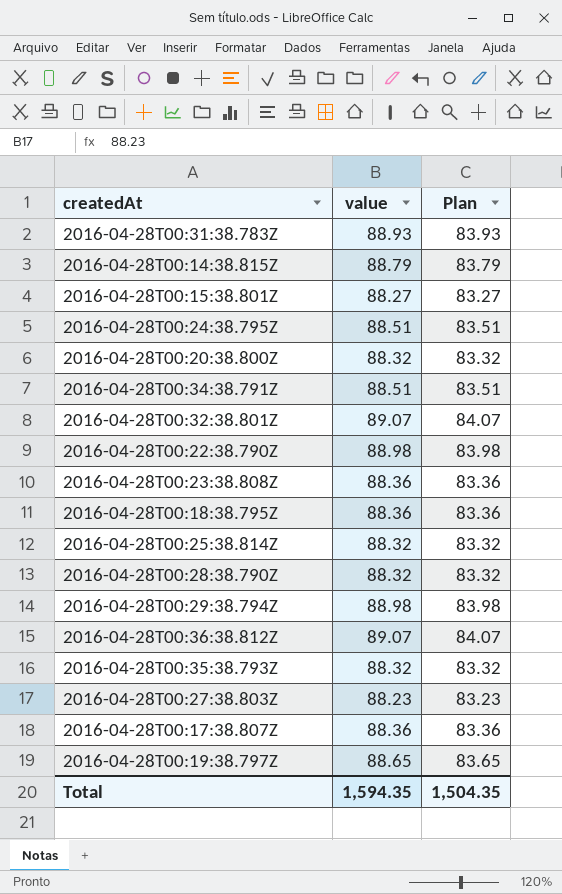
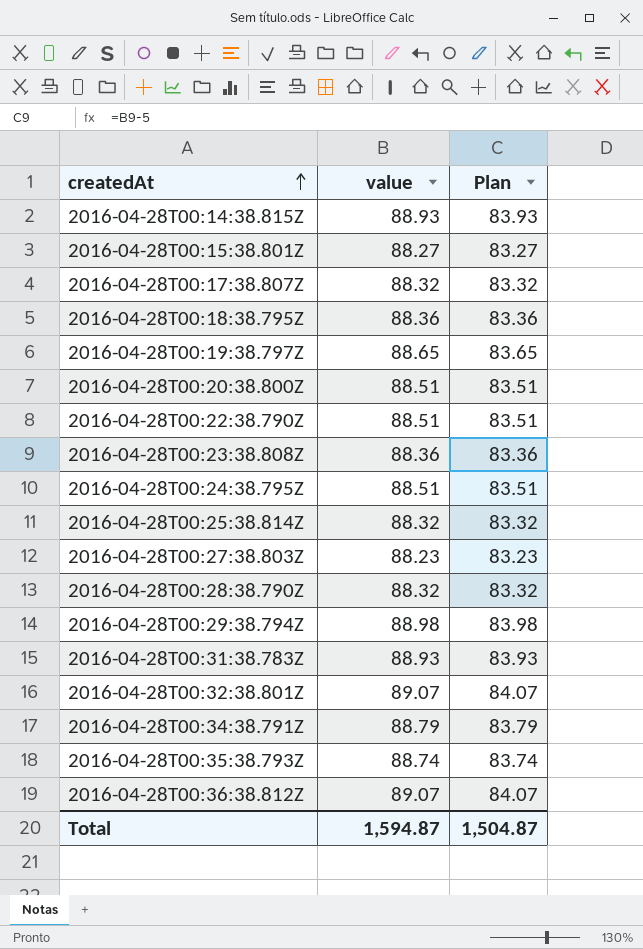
row order: none -> createdAt ascending
2016-04-28T00:14:38.815Z | value: 88.79 -> 88.93
2016-04-28T00:14:38.815Z | Plan: 83.79 -> 83.93
2016-04-28T00:17:38.807Z | value: 88.36 -> 88.32
2016-04-28T00:17:38.807Z | Plan: 83.36 -> 83.32
2016-04-28T00:20:38.800Z | value: 88.32 -> 88.51
2016-04-28T00:20:38.800Z | Plan: 83.32 -> 83.51
2016-04-28T00:22:38.790Z | value: 88.98 -> 88.51
2016-04-28T00:22:38.790Z | Plan: 83.98 -> 83.51
2016-04-28T00:34:38.791Z | value: 88.51 -> 88.79
2016-04-28T00:34:38.791Z | Plan: 83.51 -> 83.79
2016-04-28T00:35:38.793Z | value: 88.32 -> 88.74
2016-04-28T00:35:38.793Z | Plan: 83.32 -> 83.74
Total | value: 1,594.35 -> 1,594.87
Total | Plan: 1,504.35 -> 1,504.87

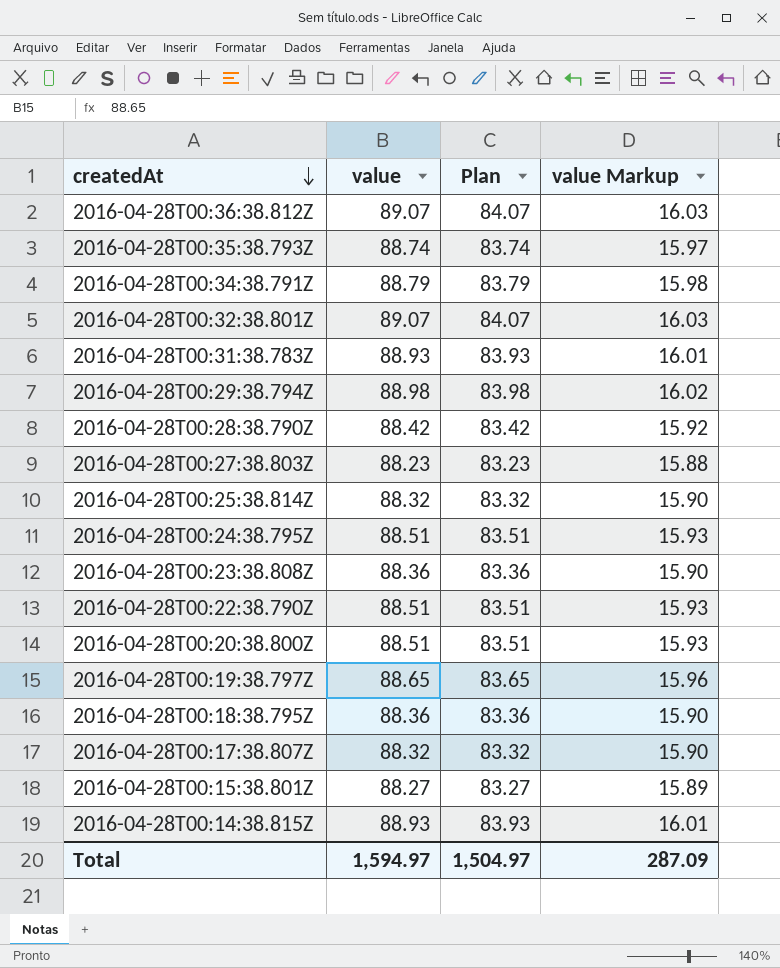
row order: createdAt ascending -> createdAt descending
column value Markup | formula: none -> [value] * 0.18
2016-04-28T00:28:38.790Z | value: 88.32 -> 88.42
2016-04-28T00:28:38.790Z | Plan: 83.32 -> 83.42
Total | value: 1,594.87 -> 1,594.97
Total | Plan: 1,504.87 -> 1,504.97

